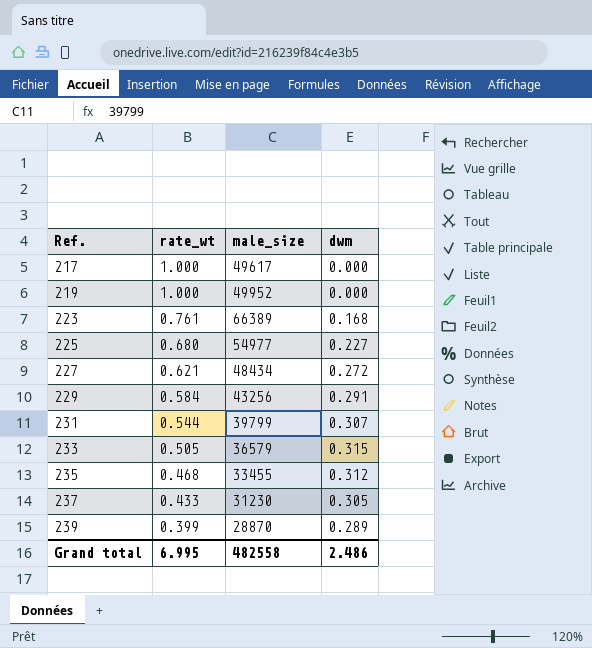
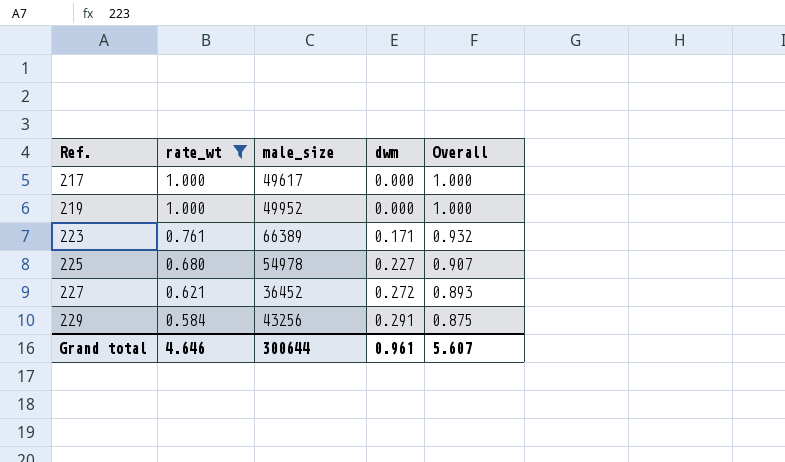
filter: none -> rate_wt >= 0.584
column Overall | formula: none -> [rate_wt] + [dwm]
223 | dwm: 0.168 -> 0.171
225 | male_size: 54977 -> 54978
227 | male_size: 48434 -> 36452
Grand total | rate_wt: 6.995 -> 4.646
Grand total | male_size: 482558 -> 300644
Grand total | dwm: 2.486 -> 0.961

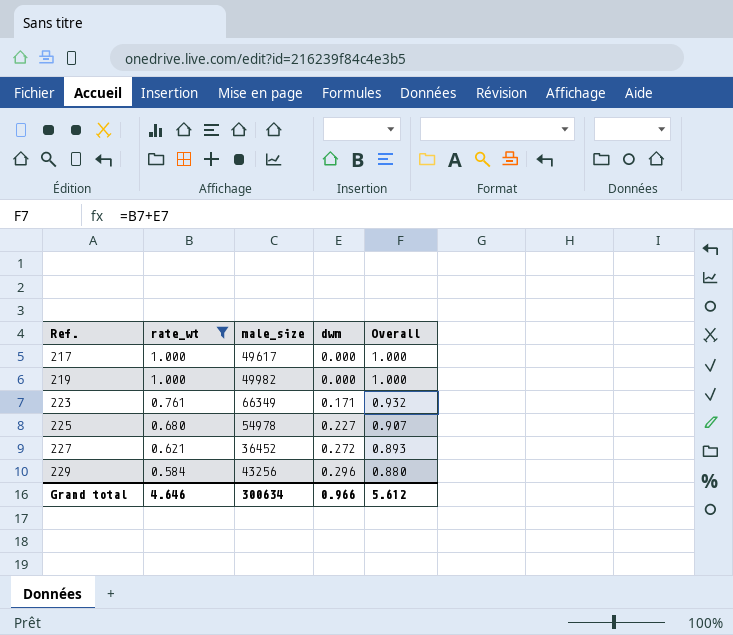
219 | male_size: 49952 -> 49982
223 | male_size: 66389 -> 66349
229 | dwm: 0.291 -> 0.296
229 | Overall: 0.875 -> 0.880
Grand total | male_size: 300644 -> 300634
Grand total | dwm: 0.961 -> 0.966
Grand total | Overall: 5.607 -> 5.612

